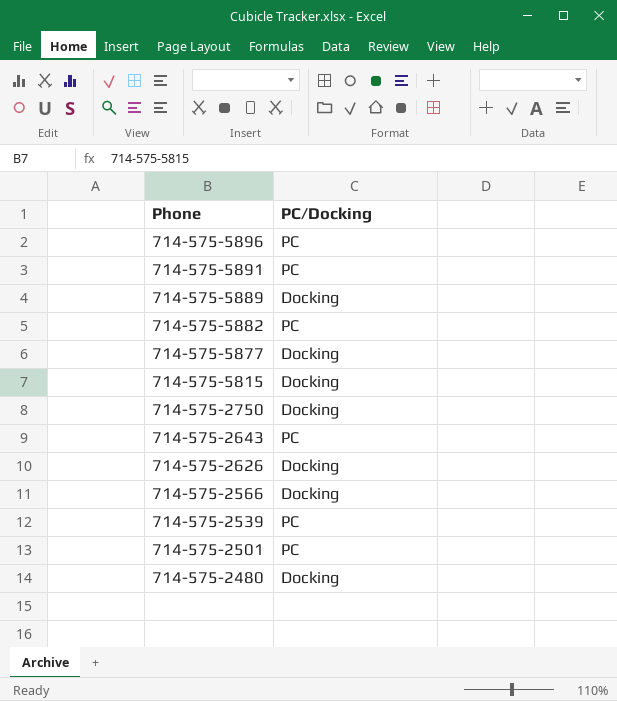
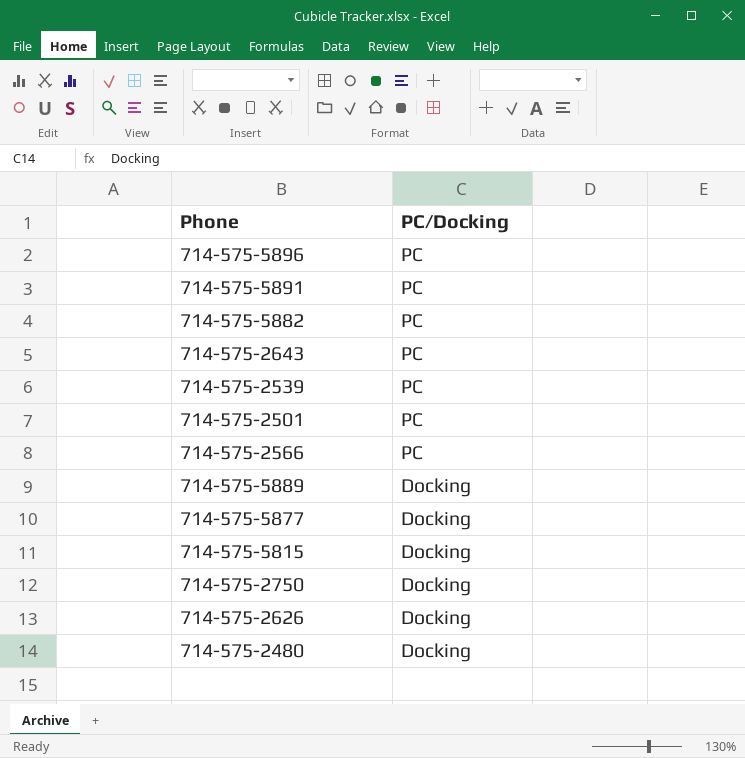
row order: Phone descending -> PC/Docking descending
714-575-2566 | PC/Docking: Docking -> PC

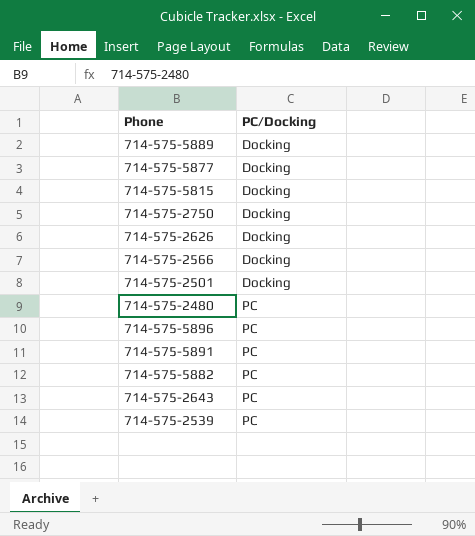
row order: PC/Docking descending -> PC/Docking ascending
714-575-2566 | PC/Docking: PC -> Docking
714-575-2501 | PC/Docking: PC -> Docking
714-575-2480 | PC/Docking: Docking -> PC

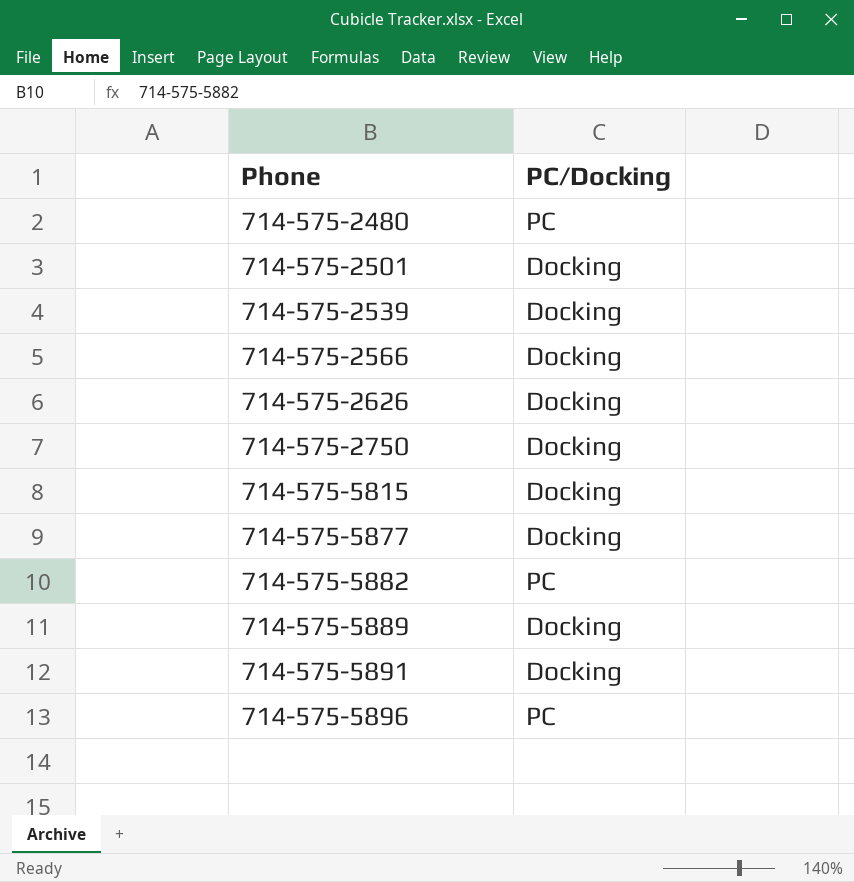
row order: PC/Docking ascending -> Phone ascending
row 714-575-2643: PC -> none
714-575-2539 | PC/Docking: PC -> Docking
714-575-5891 | PC/Docking: PC -> Docking

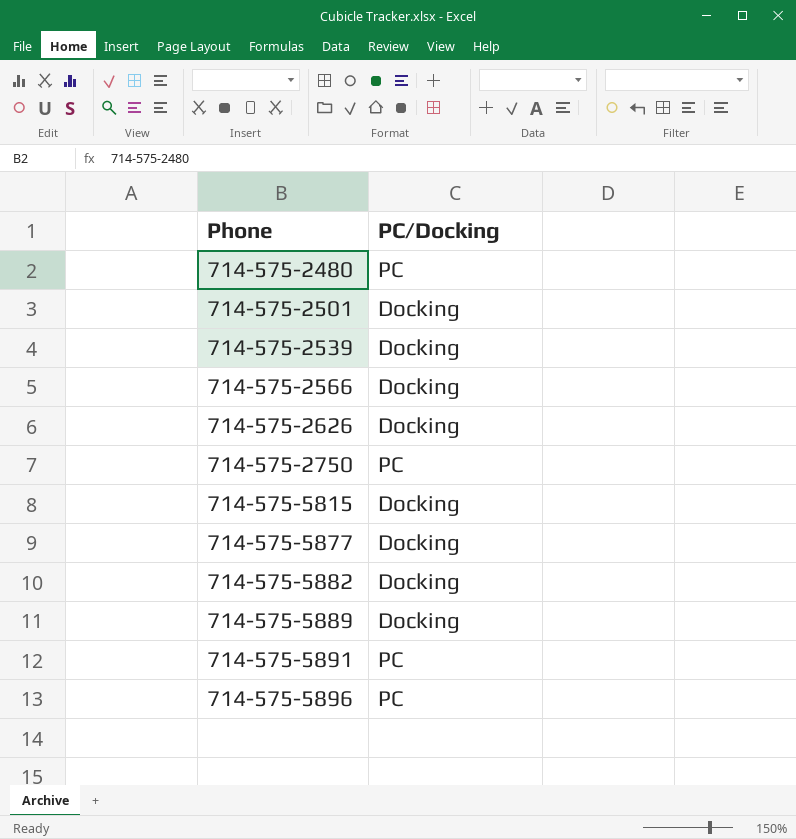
714-575-2750 | PC/Docking: Docking -> PC
714-575-5882 | PC/Docking: PC -> Docking
714-575-5891 | PC/Docking: Docking -> PC

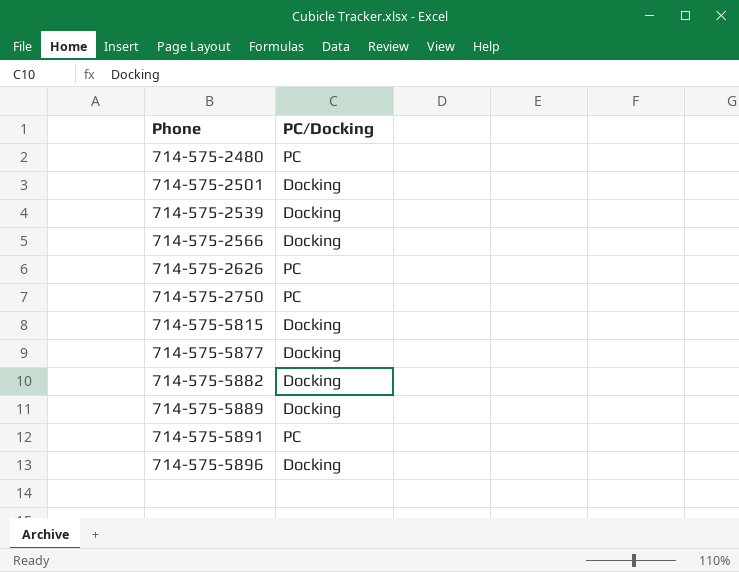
714-575-2626 | PC/Docking: Docking -> PC
714-575-5896 | PC/Docking: PC -> Docking

